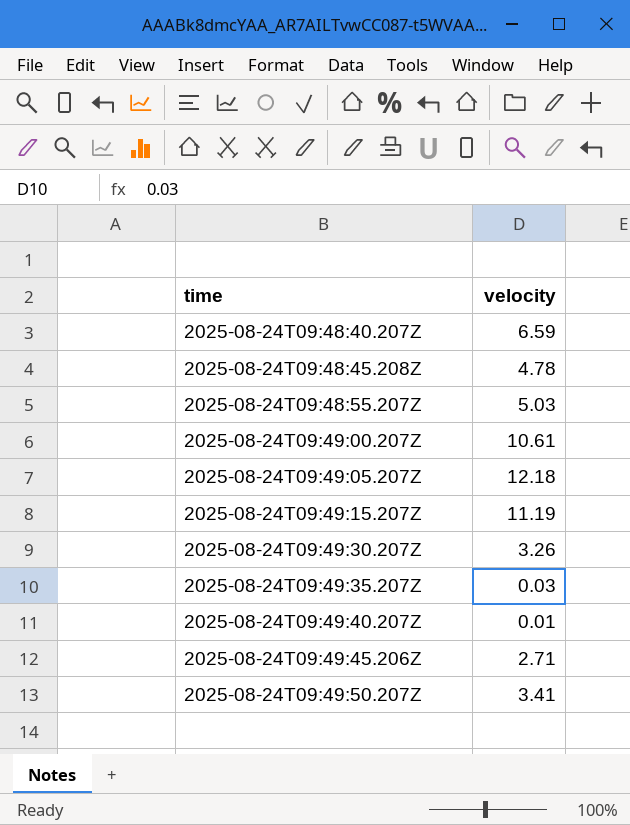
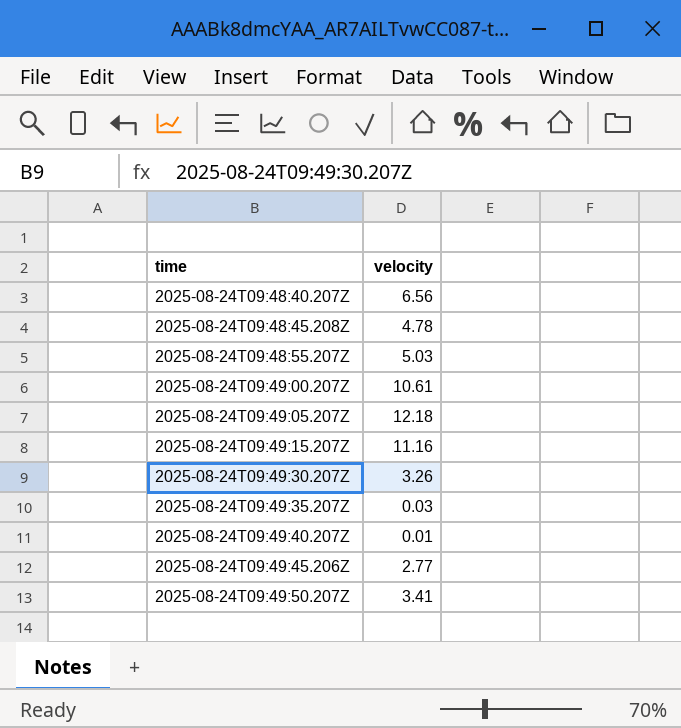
2025-08-24T09:48:40.207Z | velocity: 6.59 -> 6.56
2025-08-24T09:49:15.207Z | velocity: 11.19 -> 11.16
2025-08-24T09:49:45.206Z | velocity: 2.71 -> 2.77

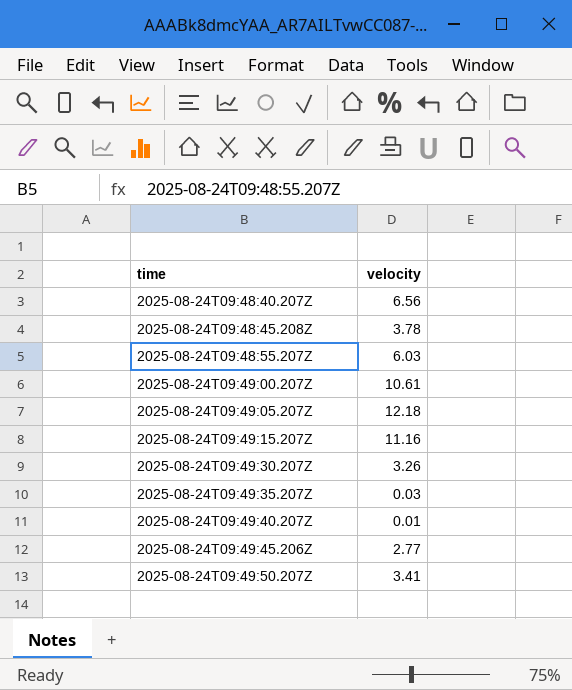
2025-08-24T09:48:45.208Z | velocity: 4.78 -> 3.78
2025-08-24T09:48:55.207Z | velocity: 5.03 -> 6.03

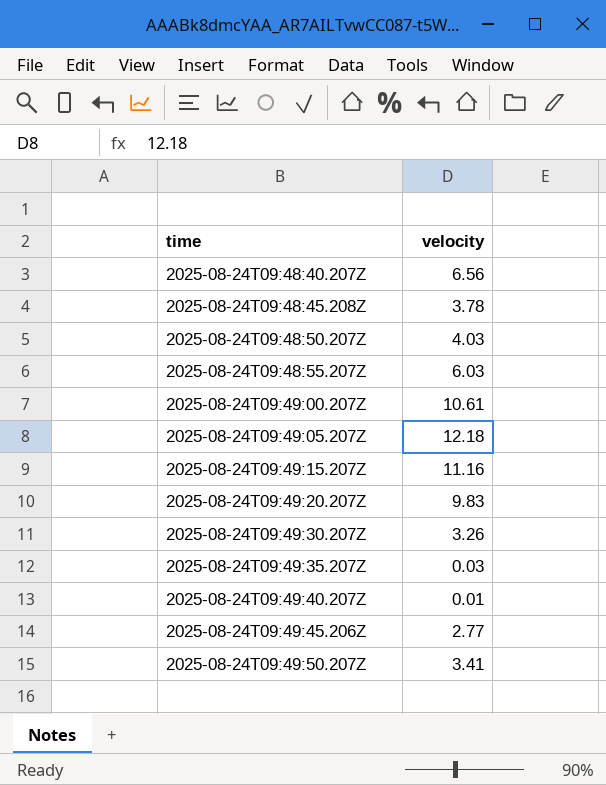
row 2025-08-24T09:48:50.207Z: none -> 4.03
row 2025-08-24T09:49:20.207Z: none -> 9.83

